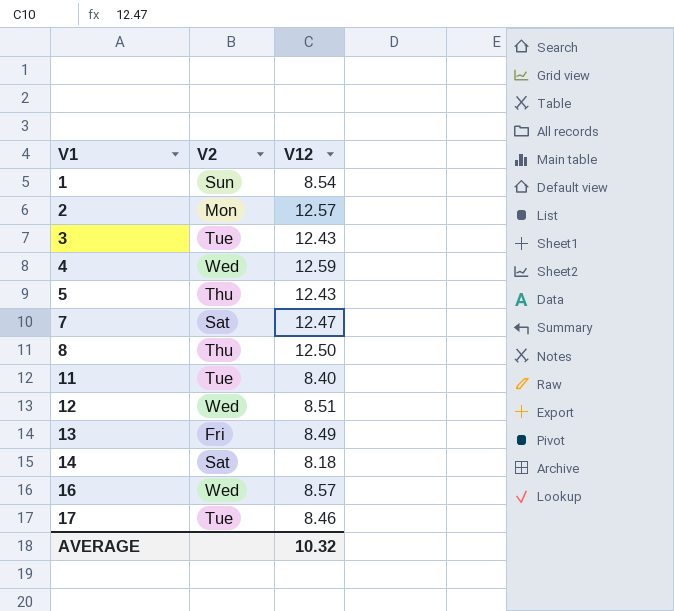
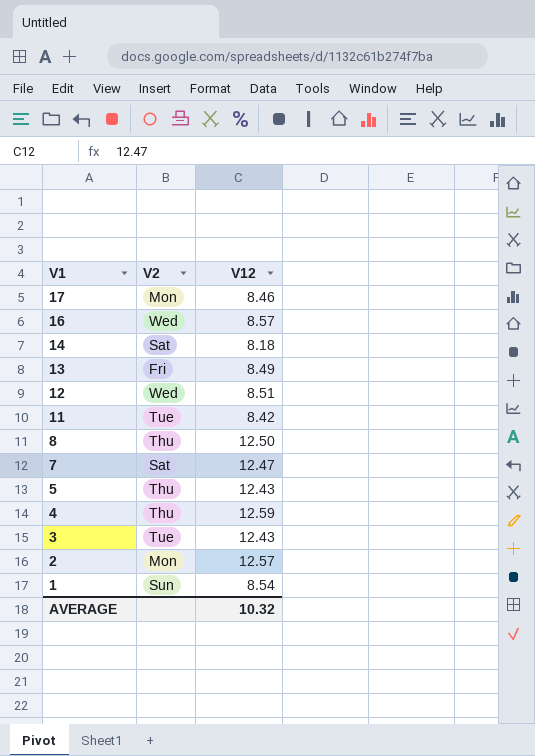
row order: V1 ascending -> V1 descending
17 | V2: Tue -> Mon
11 | V12: 8.40 -> 8.42
4 | V2: Wed -> Thu

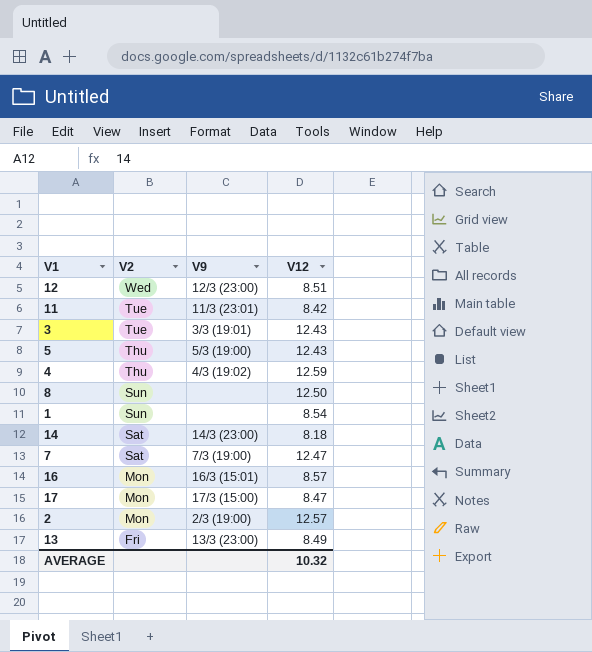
row order: V1 descending -> V2 descending
column V9 | position: none -> 3
8 | V2: Thu -> Sun
16 | V2: Wed -> Mon
17 | V12: 8.46 -> 8.47

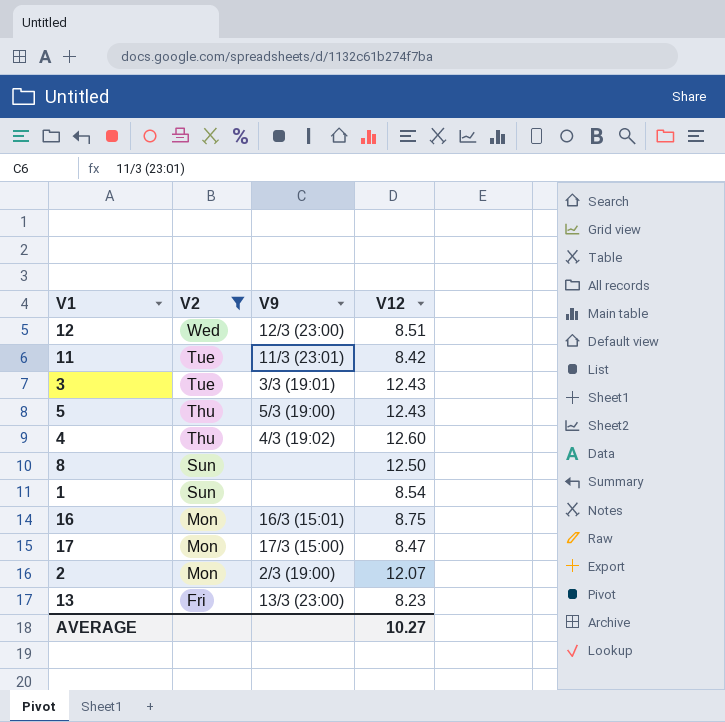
filter: none -> V2 != Sat
4 | V12: 12.59 -> 12.60
16 | V12: 8.57 -> 8.75
2 | V12: 12.57 -> 12.07
13 | V12: 8.49 -> 8.23
AVERAGE | V12: 10.32 -> 10.27

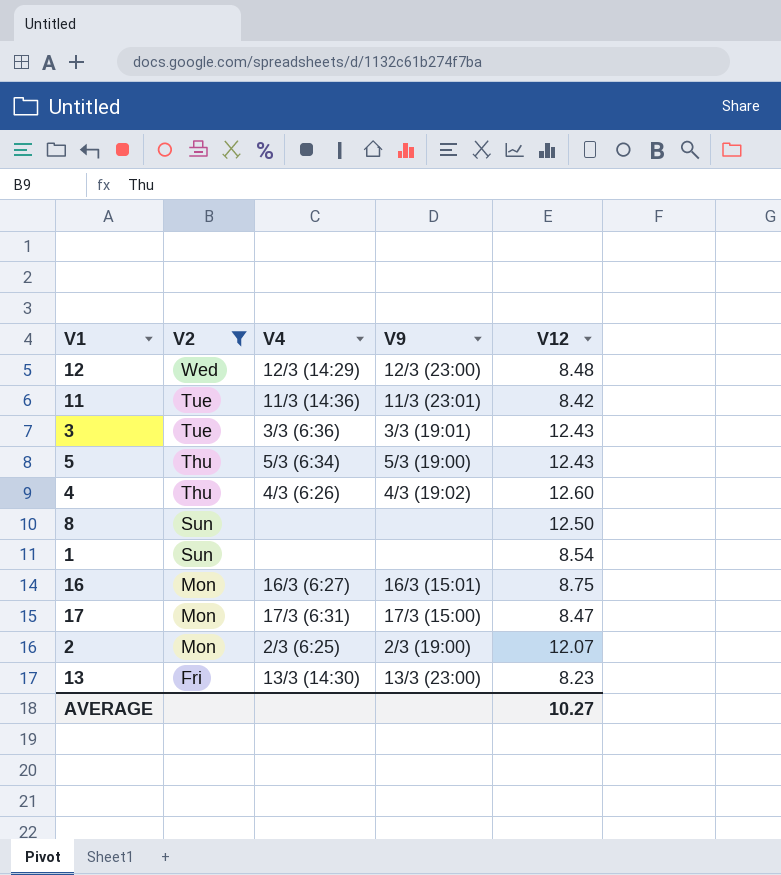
column V4 | position: none -> 3
12 | V12: 8.51 -> 8.48

